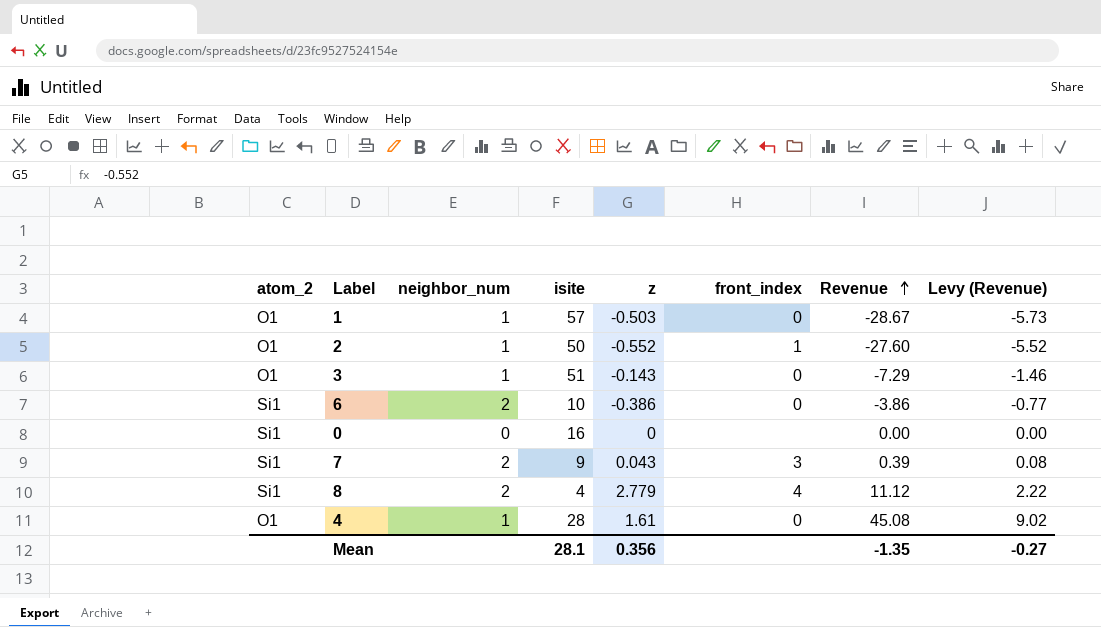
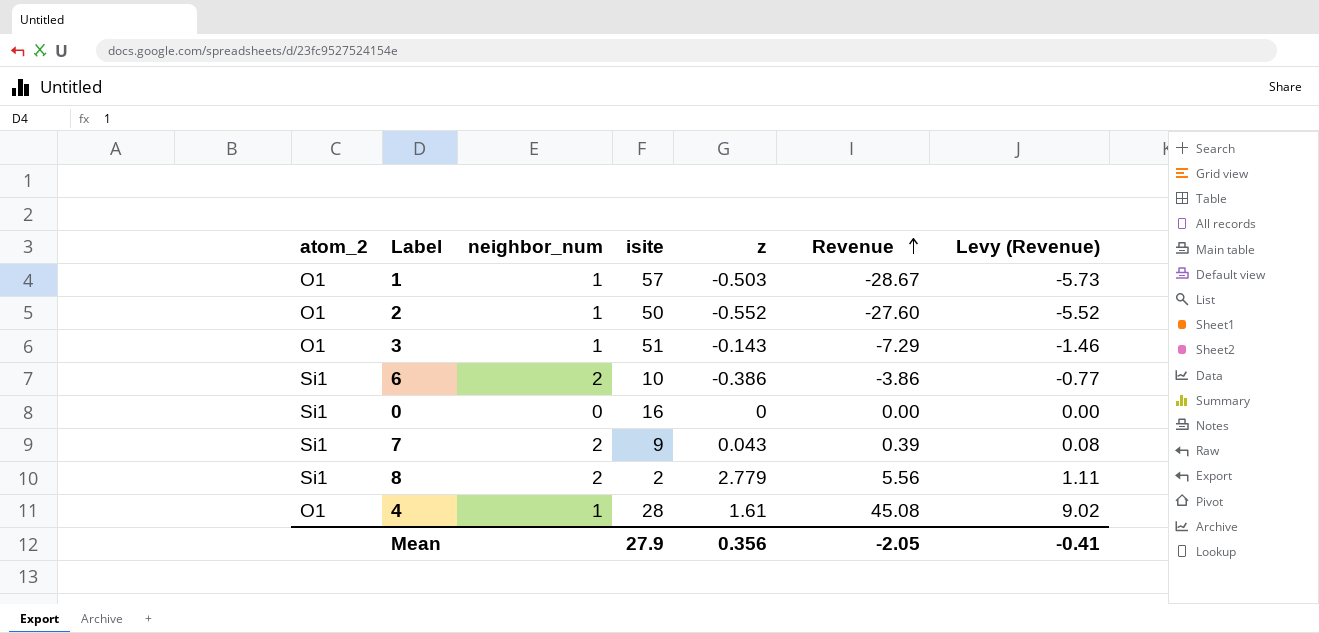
column front_index | position: 6 -> none
8 | isite: 4 -> 2
8 | Revenue: 11.12 -> 5.56
8 | Levy (Revenue): 2.22 -> 1.11
Mean | isite: 28.1 -> 27.9
Mean | Revenue: -1.35 -> -2.05
Mean | Levy (Revenue): -0.27 -> -0.41

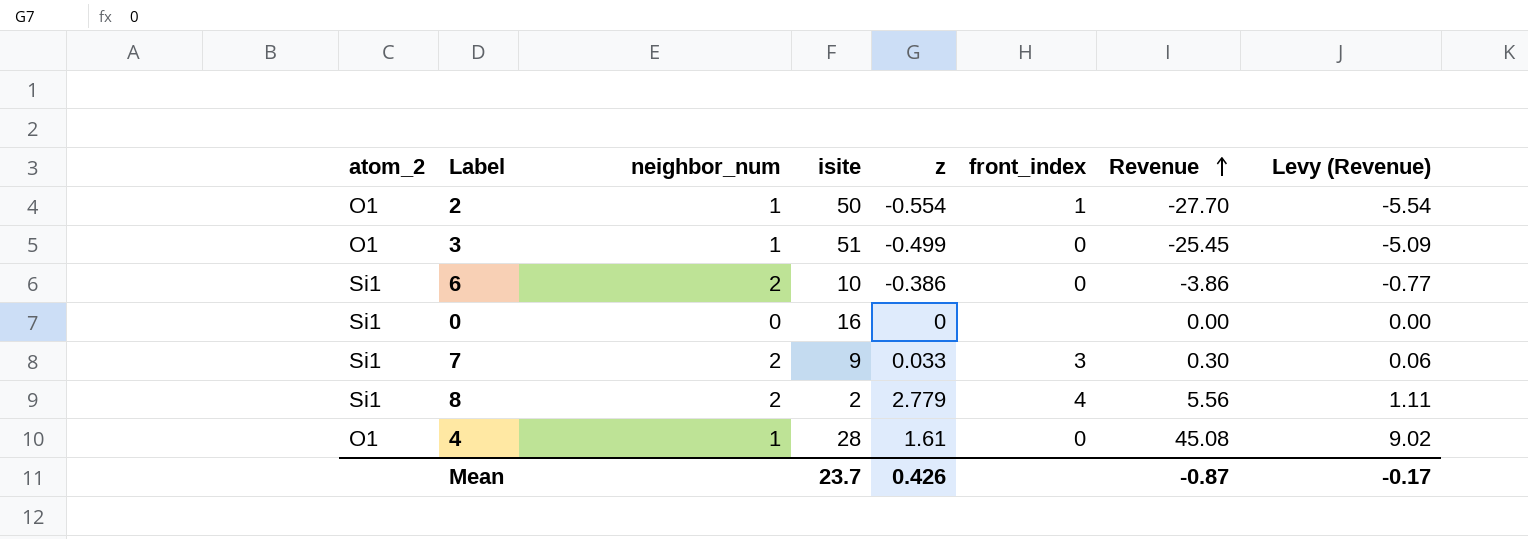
column front_index | position: none -> 6
row 1: O1 | 1 | 57 | -0.503 | -28.67 | -5.73 -> none
2 | z: -0.552 -> -0.554
2 | Revenue: -27.60 -> -27.70
2 | Levy (Revenue): -5.52 -> -5.54
3 | z: -0.143 -> -0.499
3 | Revenue: -7.29 -> -25.45
3 | Levy (Revenue): -1.46 -> -5.09
7 | z: 0.043 -> 0.033
7 | Revenue: 0.39 -> 0.30
7 | Levy (Revenue): 0.08 -> 0.06
Mean | isite: 27.9 -> 23.7
Mean | z: 0.356 -> 0.426
Mean | Revenue: -2.05 -> -0.87
Mean | Levy (Revenue): -0.41 -> -0.17

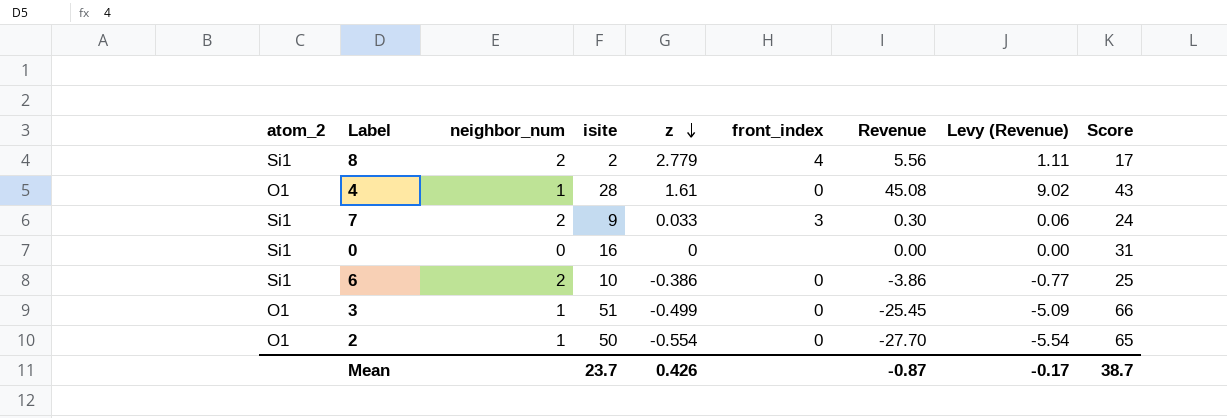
row order: Revenue ascending -> z descending
column Score | formula: none -> [isite] + 15
2 | front_index: 1 -> 0

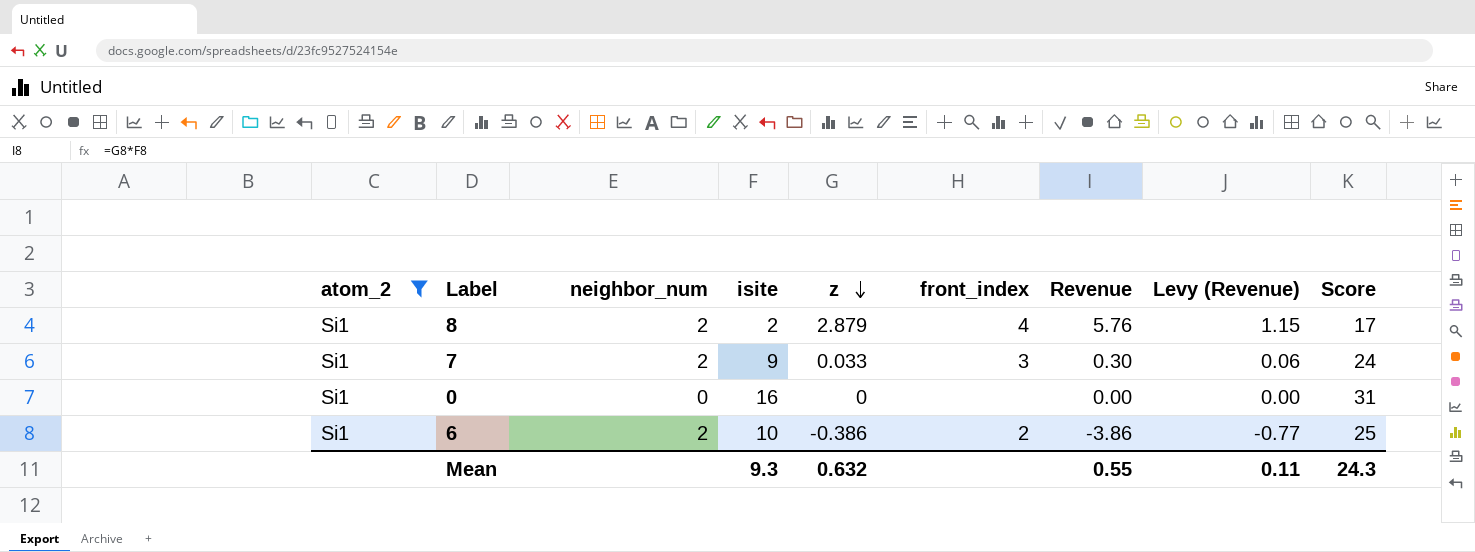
filter: none -> atom_2 = Si1
8 | z: 2.779 -> 2.879
8 | Revenue: 5.56 -> 5.76
8 | Levy (Revenue): 1.11 -> 1.15
6 | front_index: 0 -> 2
Mean | isite: 23.7 -> 9.3
Mean | z: 0.426 -> 0.632
Mean | Revenue: -0.87 -> 0.55
Mean | Levy (Revenue): -0.17 -> 0.11
Mean | Score: 38.7 -> 24.3

